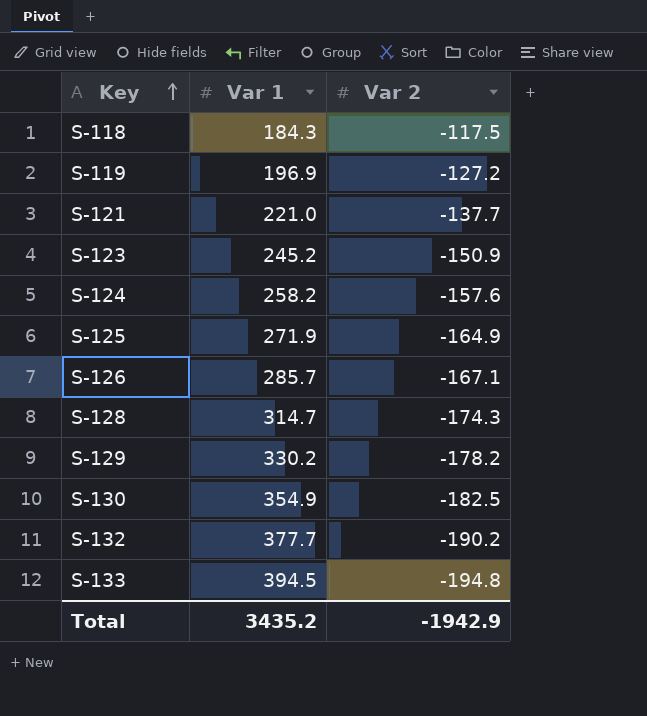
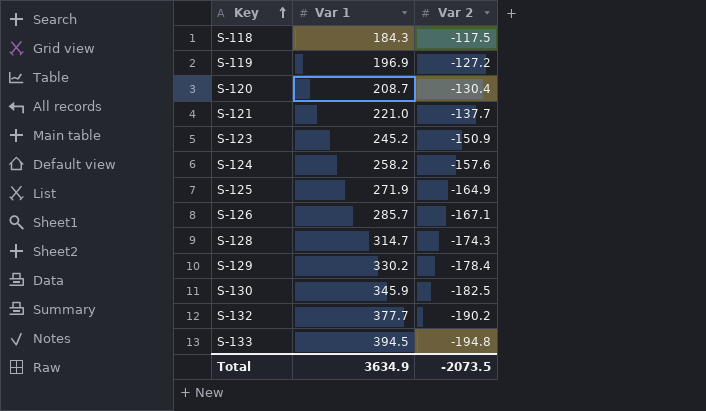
row S-120: none -> 208.7 | -130.4
S-129 | Var 2: -178.2 -> -178.4
S-130 | Var 1: 354.9 -> 345.9
Total | Var 1: 3435.2 -> 3634.9
Total | Var 2: -1942.9 -> -2073.5

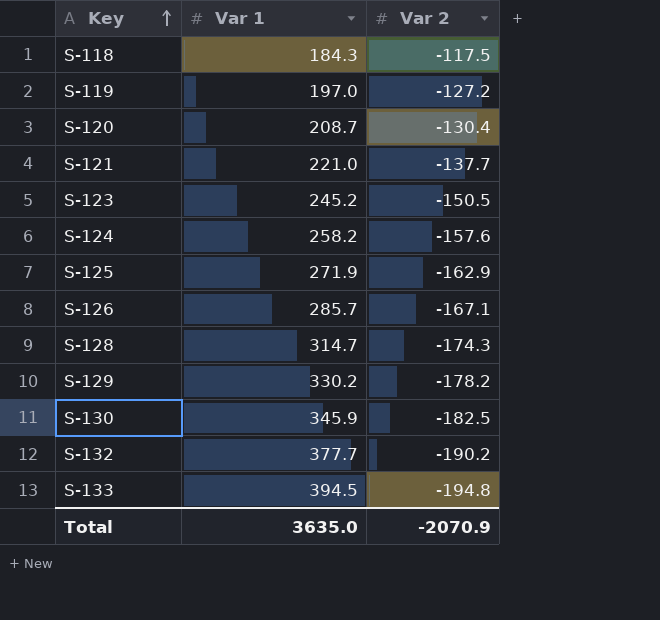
S-119 | Var 1: 196.9 -> 197.0
S-123 | Var 2: -150.9 -> -150.5
S-125 | Var 2: -164.9 -> -162.9
S-129 | Var 2: -178.4 -> -178.2
Total | Var 1: 3634.9 -> 3635.0
Total | Var 2: -2073.5 -> -2070.9

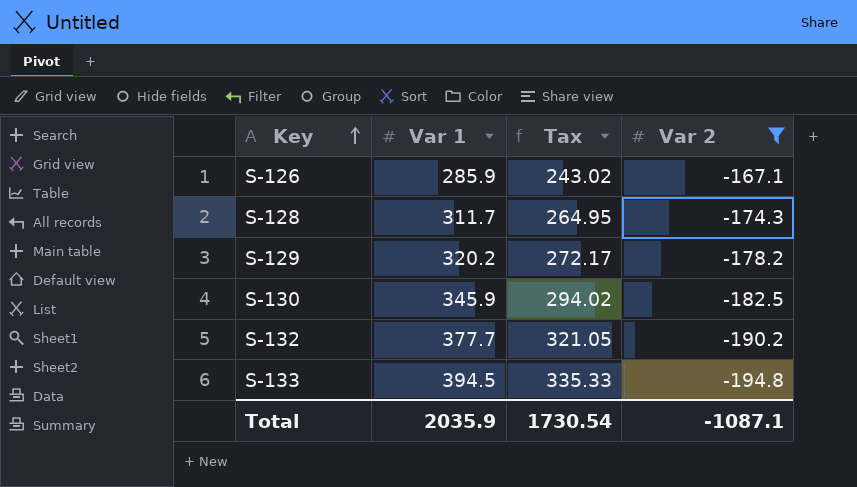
filter: none -> Var 2 <= -167.1
column Tax | formula: none -> [Var 1] * 0.85
S-126 | Var 1: 285.7 -> 285.9
S-128 | Var 1: 314.7 -> 311.7
S-129 | Var 1: 330.2 -> 320.2
Total | Var 1: 3635.0 -> 2035.9
Total | Var 2: -2070.9 -> -1087.1

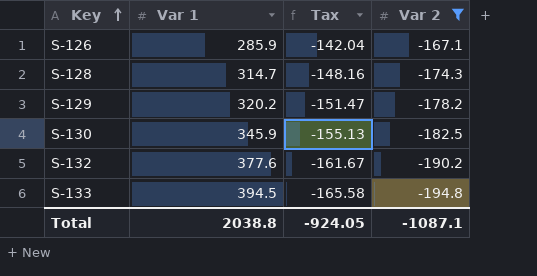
column Tax | formula: [Var 1] * 0.85 -> [Var 2] * 0.85
S-128 | Var 1: 311.7 -> 314.7
S-132 | Var 1: 377.7 -> 377.6
Total | Var 1: 2035.9 -> 2038.8
Total | Tax: 1730.54 -> -924.05

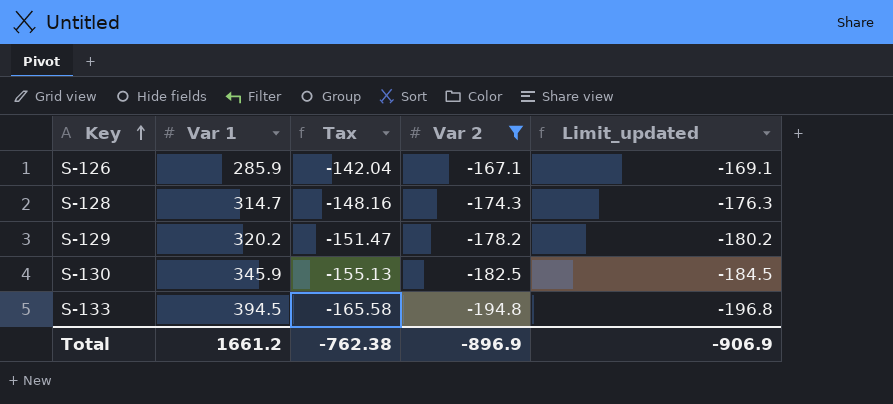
column Limit_updated | formula: none -> [Var 2] - 2
row S-132: 377.6 | -161.67 | -190.2 -> none
Total | Var 1: 2038.8 -> 1661.2
Total | Tax: -924.05 -> -762.38
Total | Var 2: -1087.1 -> -896.9

